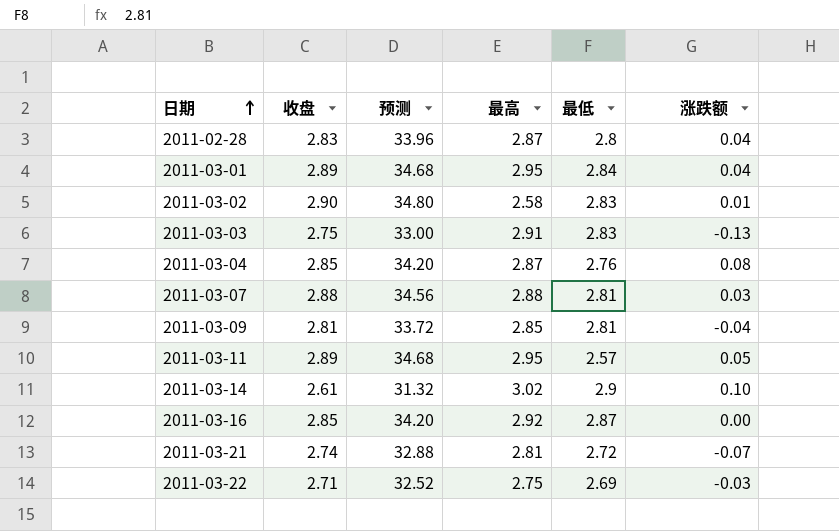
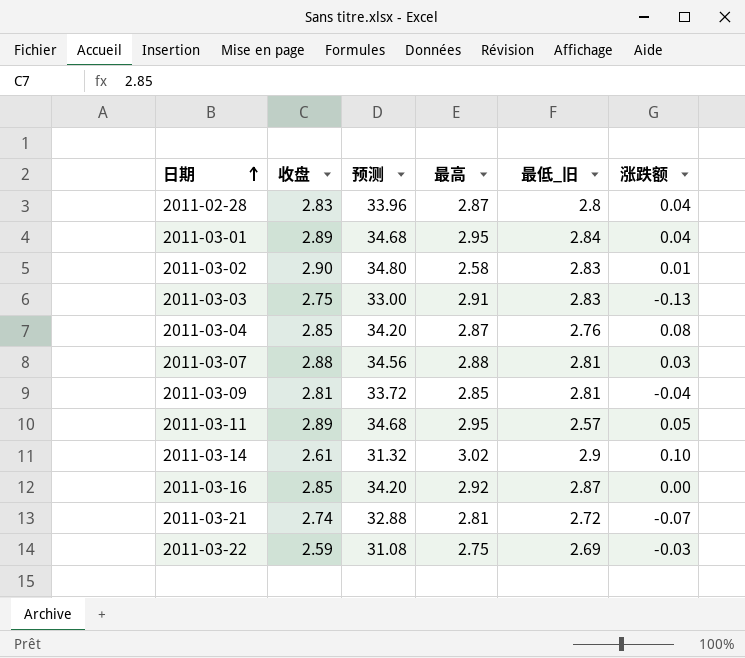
column name: 最低 -> 最低_旧
2011-03-22 | 收盘: 2.71 -> 2.59
2011-03-22 | 预测: 32.52 -> 31.08

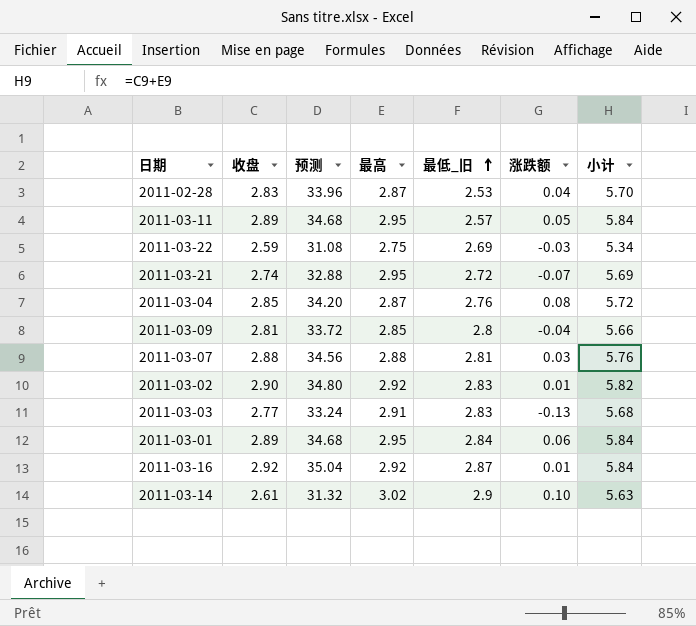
row order: 日期 ascending -> 最低_旧 ascending
column 小计 | formula: none -> [收盘] + [最高]
2011-02-28 | 最低_旧: 2.8 -> 2.53
2011-03-21 | 最高: 2.81 -> 2.95
2011-03-09 | 最低_旧: 2.81 -> 2.8
2011-03-02 | 最高: 2.58 -> 2.92
2011-03-03 | 收盘: 2.75 -> 2.77
2011-03-03 | 预测: 33.00 -> 33.24
2011-03-01 | 涨跌额: 0.04 -> 0.06
2011-03-16 | 收盘: 2.85 -> 2.92
2011-03-16 | 预测: 34.20 -> 35.04
2011-03-16 | 涨跌额: 0.00 -> 0.01

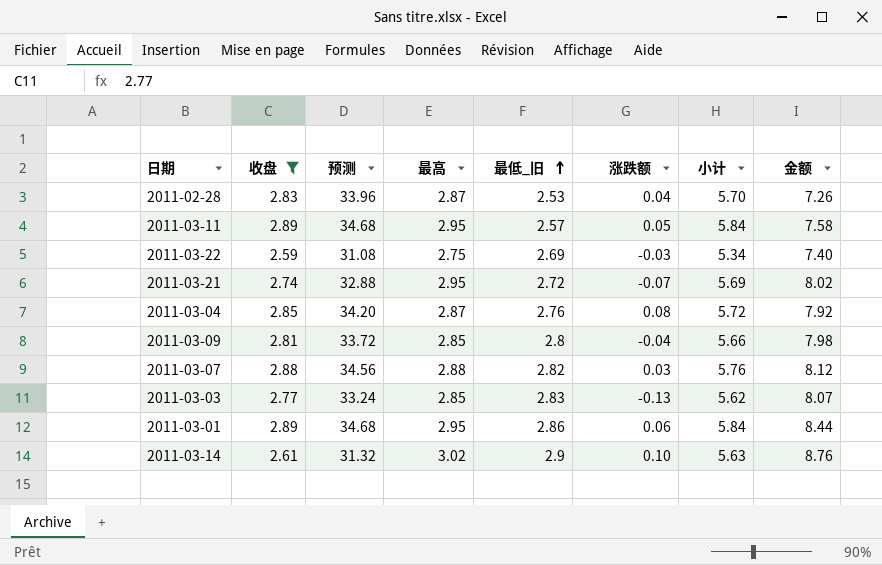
filter: none -> 收盘 <= 2.89
column 金额 | formula: none -> [最高] * [最低_旧]
2011-03-07 | 最低_旧: 2.81 -> 2.82
2011-03-03 | 最高: 2.91 -> 2.85
2011-03-03 | 小计: 5.68 -> 5.62
2011-03-01 | 最低_旧: 2.84 -> 2.86

